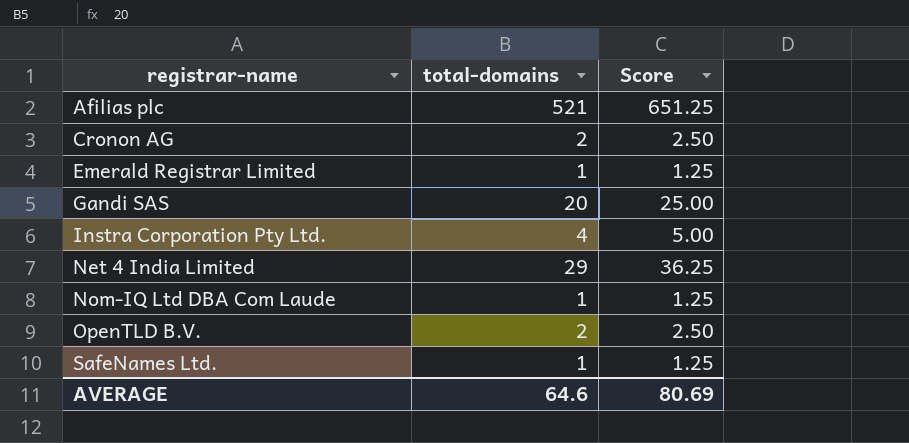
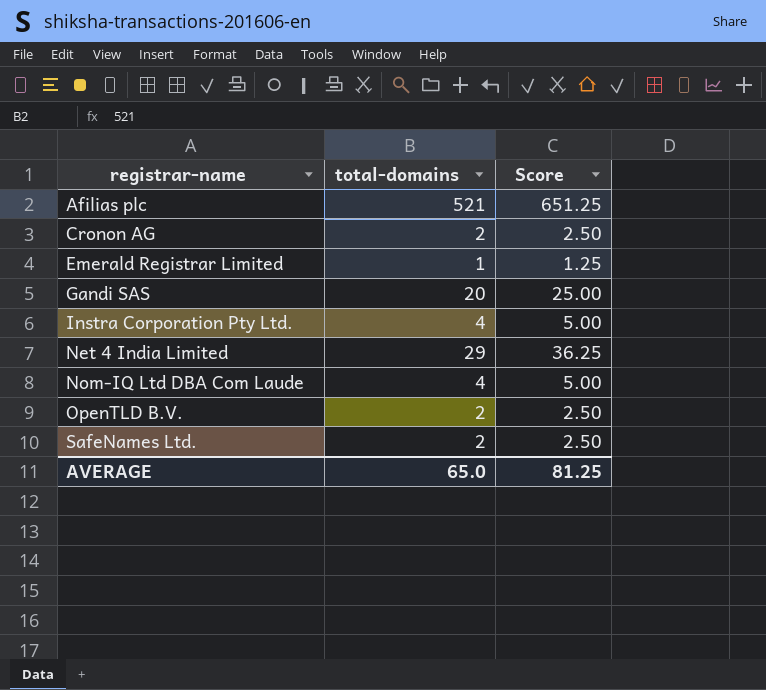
Nom-IQ Ltd DBA Com Laude | total-domains: 1 -> 4
Nom-IQ Ltd DBA Com Laude | Score: 1.25 -> 5.00
SafeNames Ltd. | total-domains: 1 -> 2
SafeNames Ltd. | Score: 1.25 -> 2.50
AVERAGE | total-domains: 64.6 -> 65.0
AVERAGE | Score: 80.69 -> 81.25

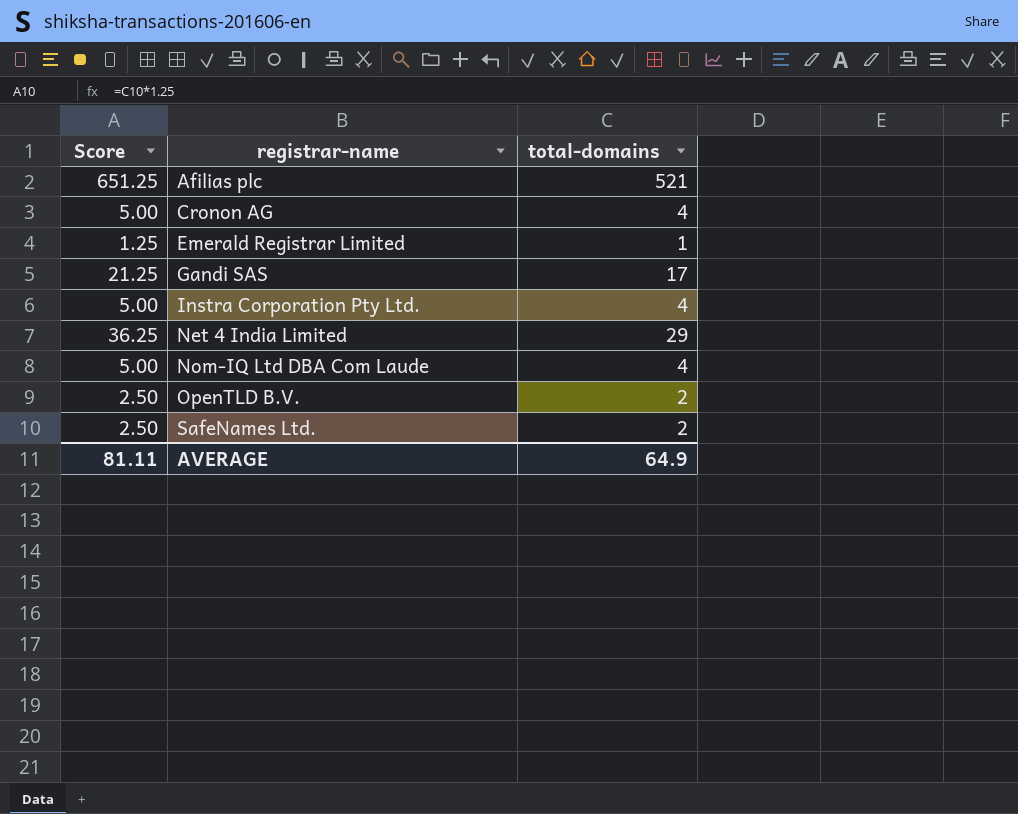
column Score | position: 3 -> 1
Cronon AG | Score: 2.50 -> 5.00
Cronon AG | total-domains: 2 -> 4
Gandi SAS | Score: 25.00 -> 21.25
Gandi SAS | total-domains: 20 -> 17
AVERAGE | Score: 81.25 -> 81.11
AVERAGE | total-domains: 65.0 -> 64.9

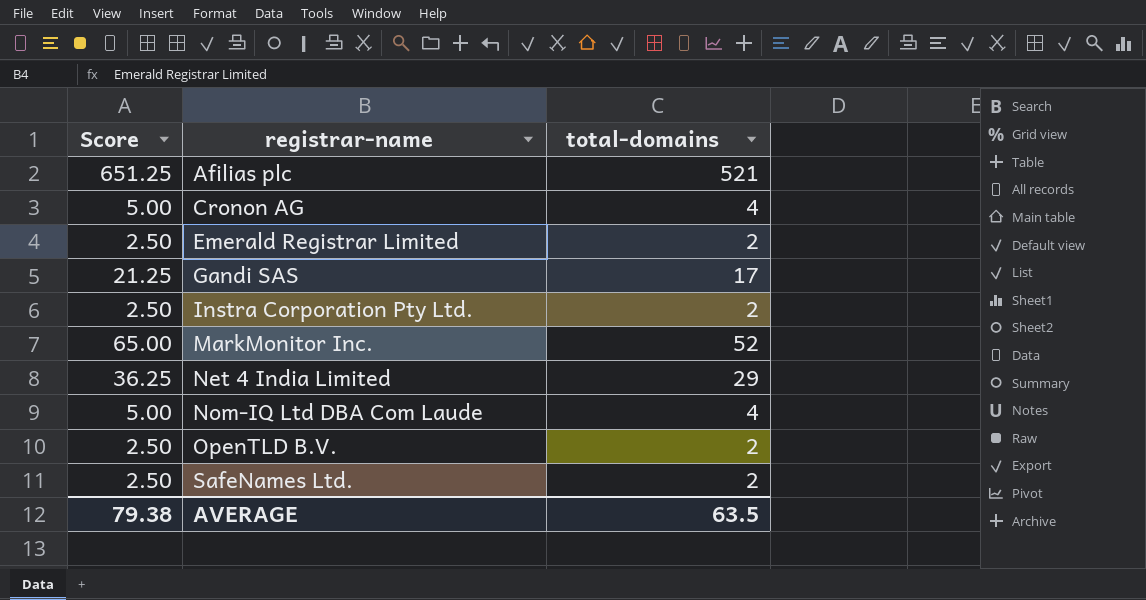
Emerald Registrar Limited | Score: 1.25 -> 2.50
Emerald Registrar Limited | total-domains: 1 -> 2
Instra Corporation Pty Ltd. | Score: 5.00 -> 2.50
Instra Corporation Pty Ltd. | total-domains: 4 -> 2
row MarkMonitor Inc.: none -> 65.00 | 52
AVERAGE | Score: 81.11 -> 79.38
AVERAGE | total-domains: 64.9 -> 63.5

